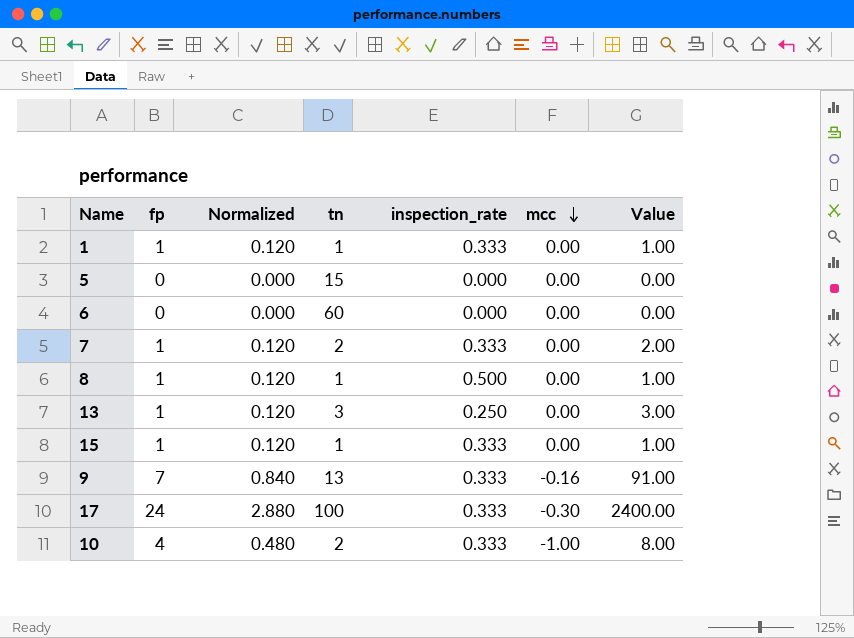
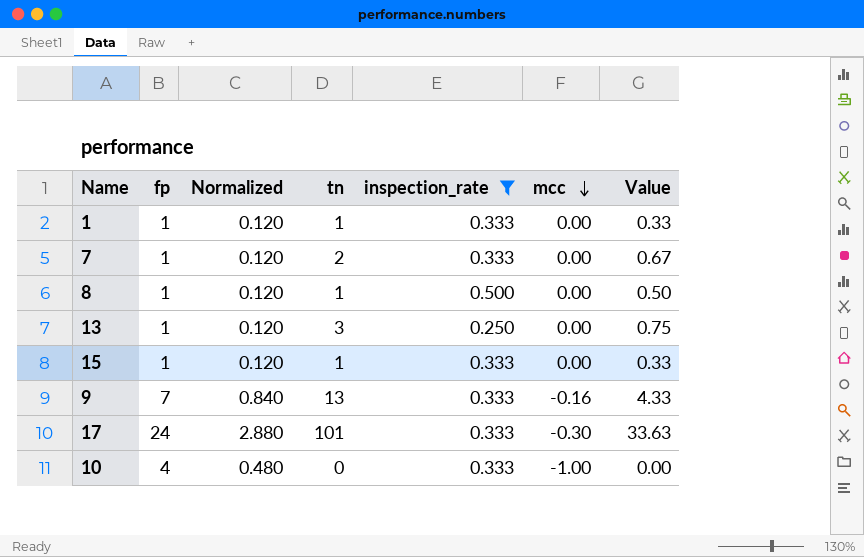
filter: none -> inspection_rate != 0.000
column Value | formula: [fp] * [tn] -> [tn] * [inspection_rate]
17 | tn: 100 -> 101
10 | tn: 2 -> 0

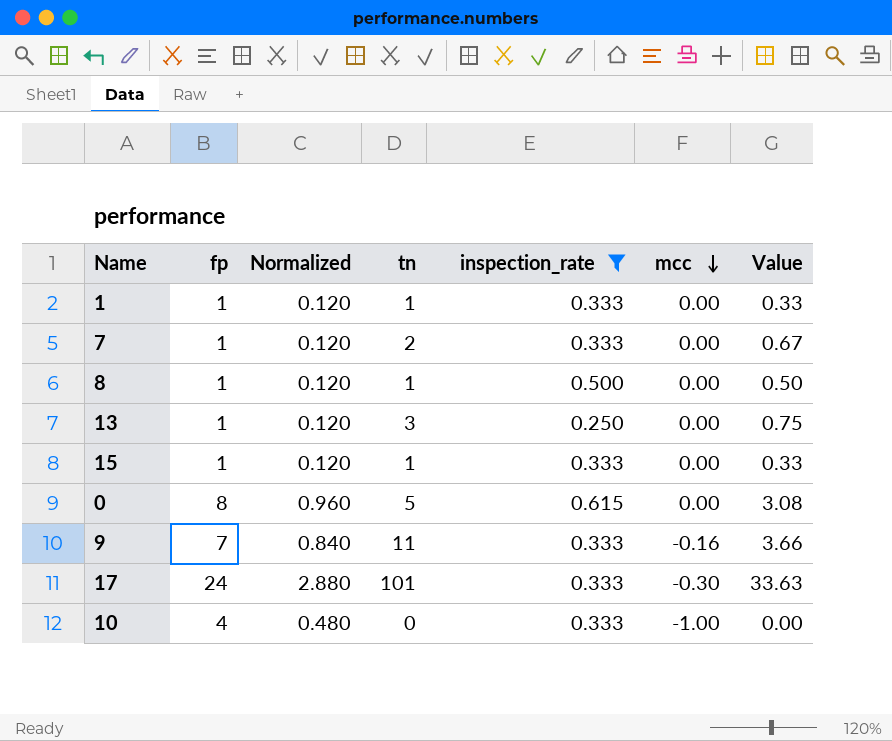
row 0: none -> 8 | 0.960 | 5 | 0.615 | 0.00 | 3.08
9 | tn: 13 -> 11
9 | Value: 4.33 -> 3.66

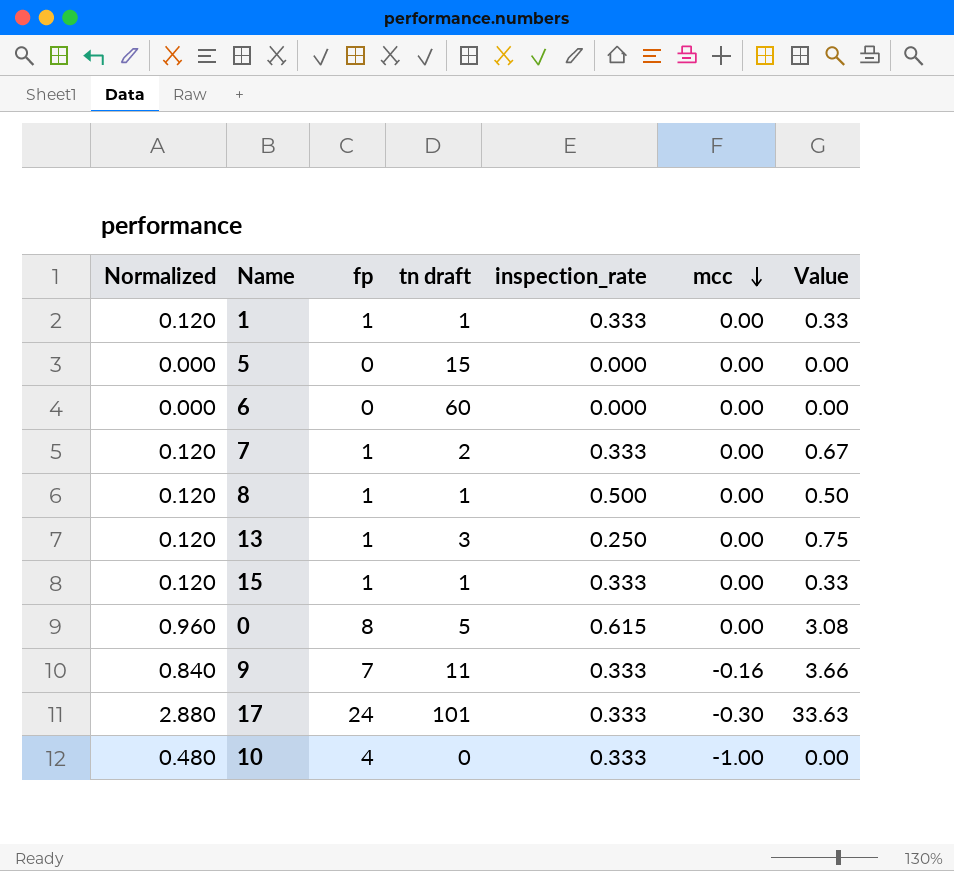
filter: inspection_rate != 0.000 -> none
column Normalized | position: 3 -> 1
column name: tn -> tn draft

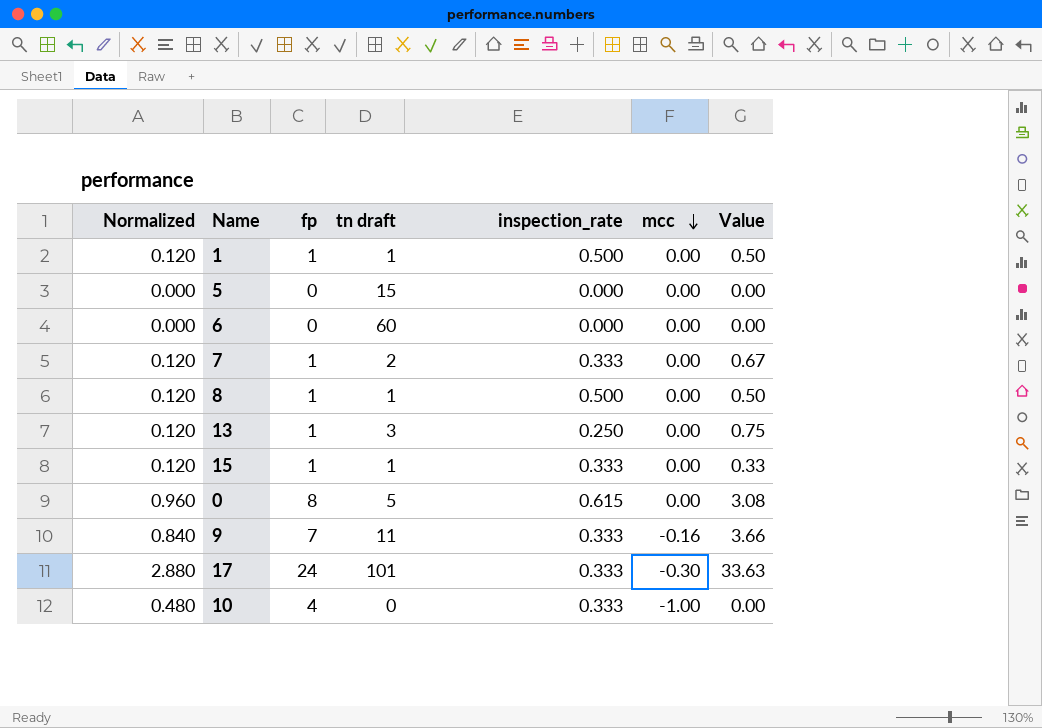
1 | inspection_rate: 0.333 -> 0.500
1 | Value: 0.33 -> 0.50

